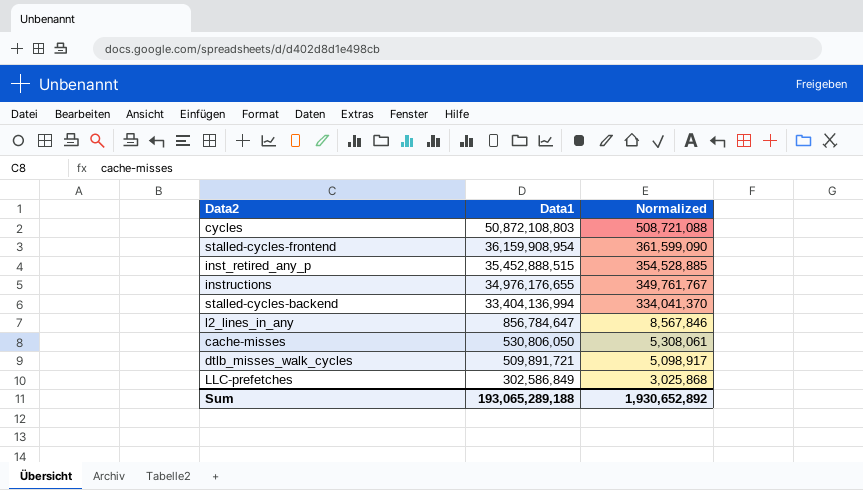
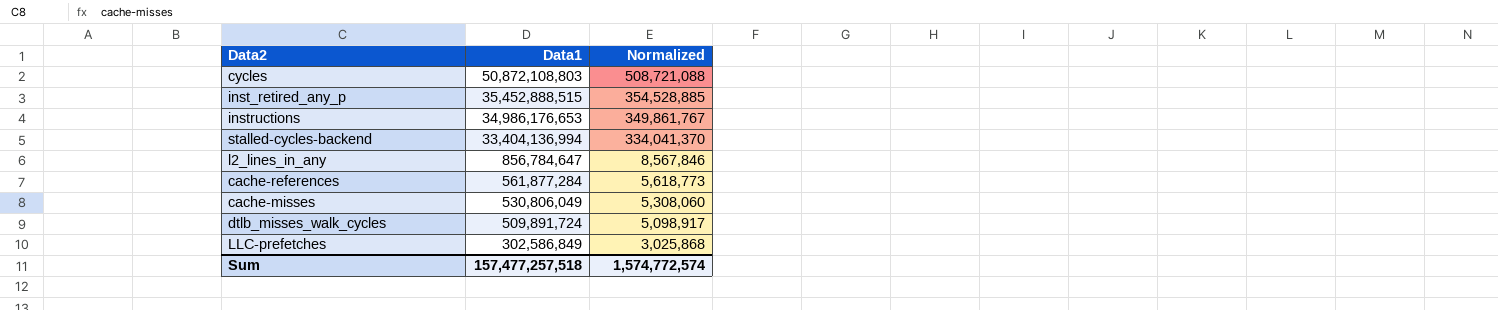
row stalled-cycles-frontend: 36,159,908,954 | 361,599,090 -> none
instructions | Data1: 34,976,176,655 -> 34,986,176,653
instructions | Normalized: 349,761,767 -> 349,861,767
row cache-references: none -> 561,877,284 | 5,618,773
cache-misses | Data1: 530,806,050 -> 530,806,049
cache-misses | Normalized: 5,308,061 -> 5,308,060
dtlb_misses_walk_cycles | Data1: 509,891,721 -> 509,891,724
Sum | Data1: 193,065,289,188 -> 157,477,257,518
Sum | Normalized: 1,930,652,892 -> 1,574,772,574

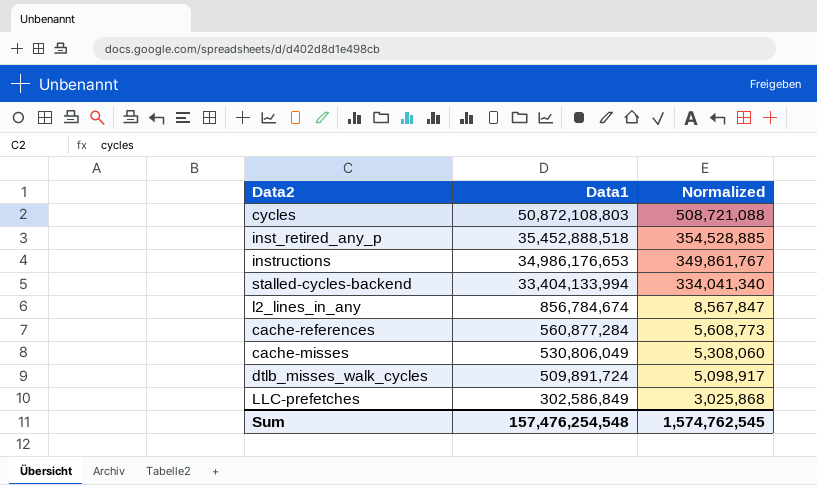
inst_retired_any_p | Data1: 35,452,888,515 -> 35,452,888,518
stalled-cycles-backend | Data1: 33,404,136,994 -> 33,404,133,994
stalled-cycles-backend | Normalized: 334,041,370 -> 334,041,340
l2_lines_in_any | Data1: 856,784,647 -> 856,784,674
l2_lines_in_any | Normalized: 8,567,846 -> 8,567,847
cache-references | Data1: 561,877,284 -> 560,877,284
cache-references | Normalized: 5,618,773 -> 5,608,773
Sum | Data1: 157,477,257,518 -> 157,476,254,548
Sum | Normalized: 1,574,772,574 -> 1,574,762,545

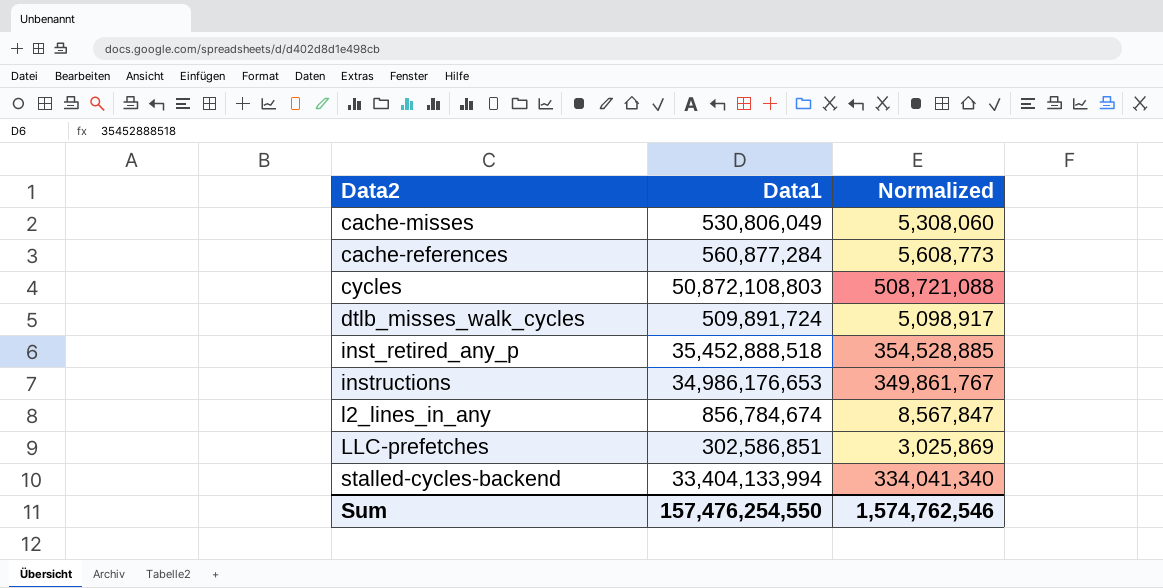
row order: Data1 descending -> Data2 ascending
LLC-prefetches | Data1: 302,586,849 -> 302,586,851
LLC-prefetches | Normalized: 3,025,868 -> 3,025,869
Sum | Data1: 157,476,254,548 -> 157,476,254,550
Sum | Normalized: 1,574,762,545 -> 1,574,762,546

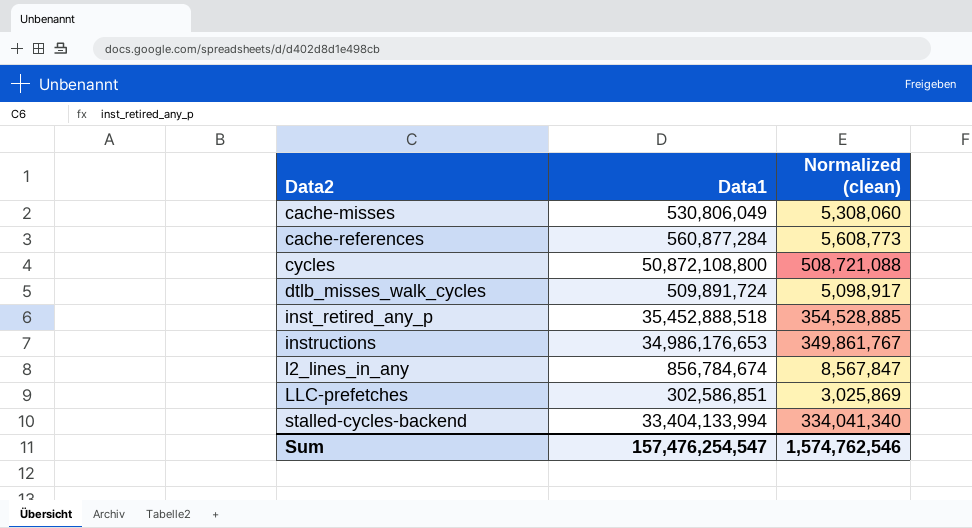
column name: Normalized -> Normalized (clean)
cycles | Data1: 50,872,108,803 -> 50,872,108,800
Sum | Data1: 157,476,254,550 -> 157,476,254,547

